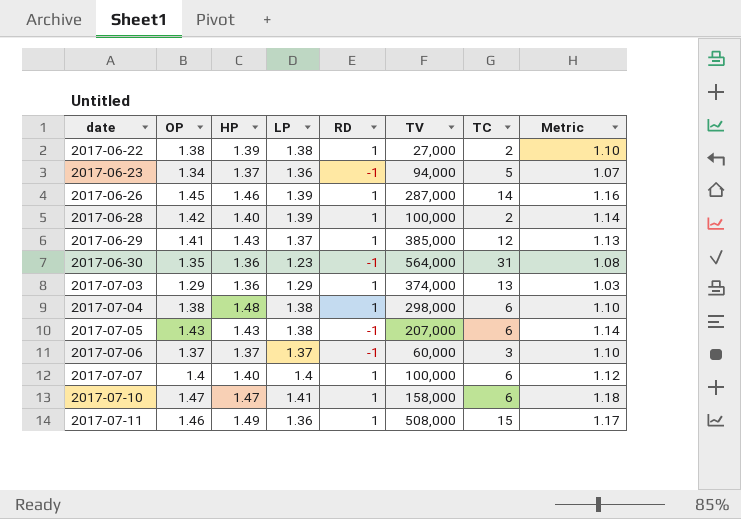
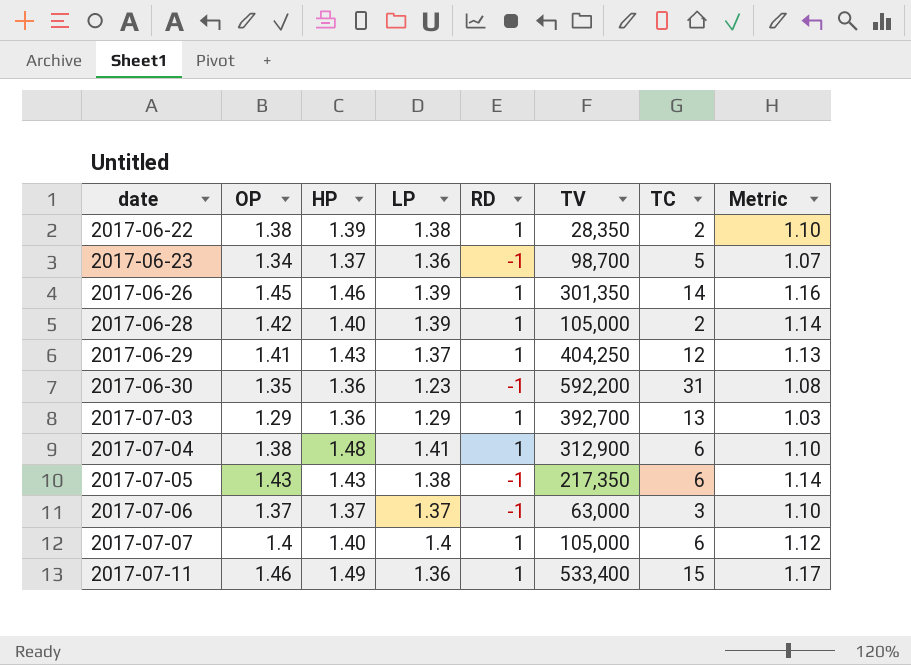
row 2017-07-10: 1.47 | 1.47 | 1.41 | 1 | 158,000 | 6 | 1.18 -> none
2017-06-22 | TV: 27,000 -> 28,350
2017-06-23 | TV: 94,000 -> 98,700
2017-06-26 | TV: 287,000 -> 301,350
2017-06-28 | TV: 100,000 -> 105,000
2017-06-29 | TV: 385,000 -> 404,250
2017-06-30 | TV: 564,000 -> 592,200
2017-07-03 | TV: 374,000 -> 392,700
2017-07-04 | LP: 1.38 -> 1.41
2017-07-04 | TV: 298,000 -> 312,900
2017-07-05 | TV: 207,000 -> 217,350
2017-07-06 | TV: 60,000 -> 63,000
2017-07-07 | TV: 100,000 -> 105,000
2017-07-11 | TV: 508,000 -> 533,400

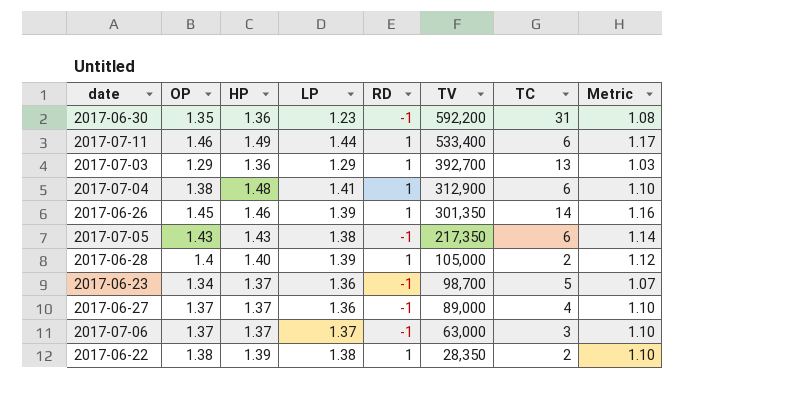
row order: date ascending -> TV descending
row 2017-06-29: 1.41 | 1.43 | 1.37 | 1 | 404,250 | 12 | 1.13 -> none
row 2017-07-07: 1.4 | 1.40 | 1.4 | 1 | 105,000 | 6 | 1.12 -> none
2017-07-11 | LP: 1.36 -> 1.44
2017-07-11 | TC: 15 -> 6
2017-06-28 | OP: 1.42 -> 1.4
2017-06-28 | Metric: 1.14 -> 1.12
row 2017-06-27: none -> 1.37 | 1.37 | 1.36 | -1 | 89,000 | 4 | 1.10

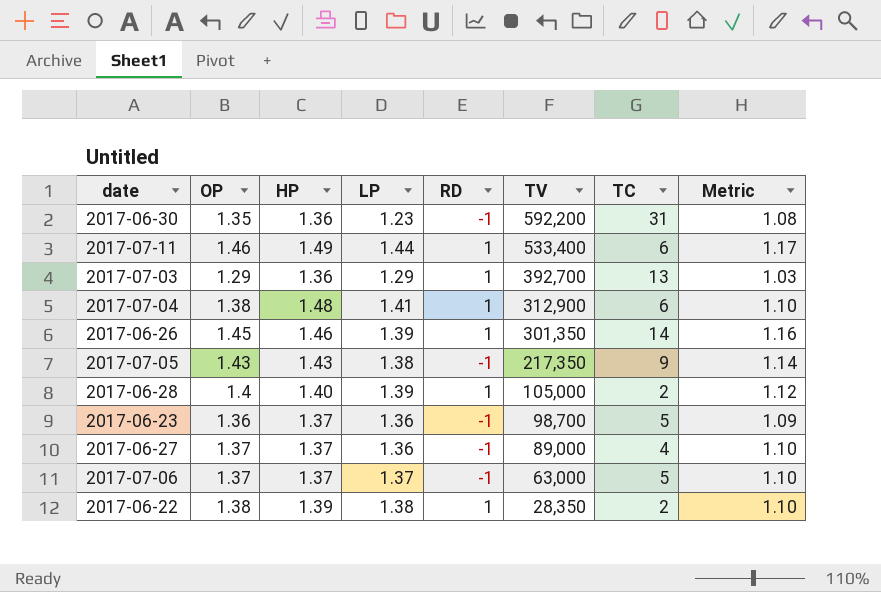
2017-07-05 | TC: 6 -> 9
2017-06-23 | OP: 1.34 -> 1.36
2017-06-23 | Metric: 1.07 -> 1.09
2017-07-06 | TC: 3 -> 5

